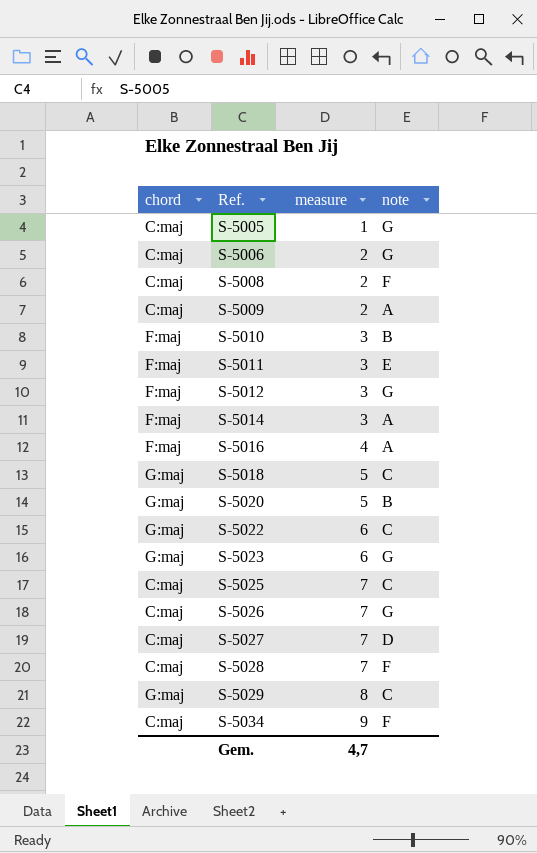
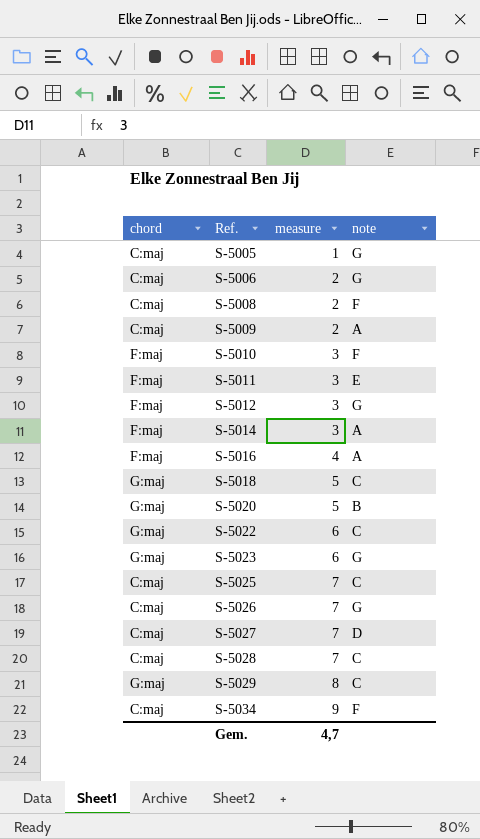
S-5010 | note: B -> F
S-5028 | note: F -> C

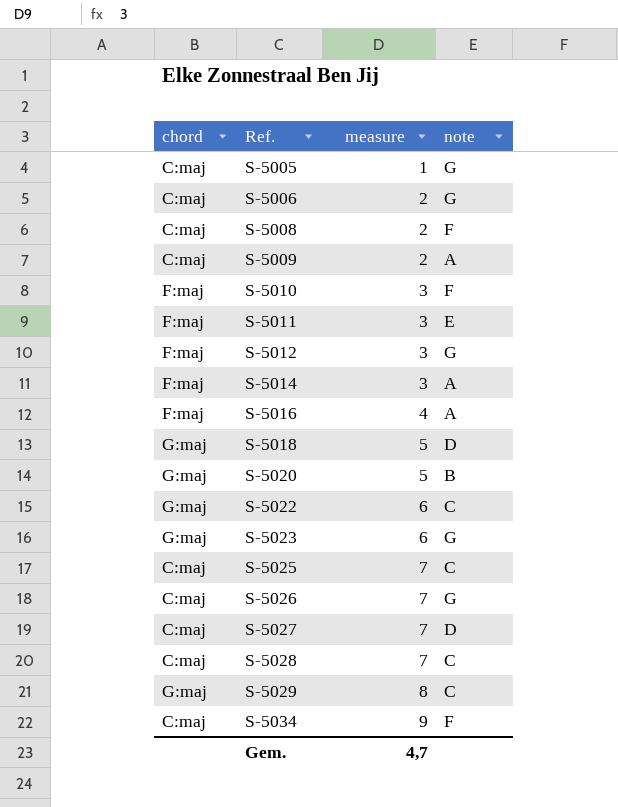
S-5018 | note: C -> D

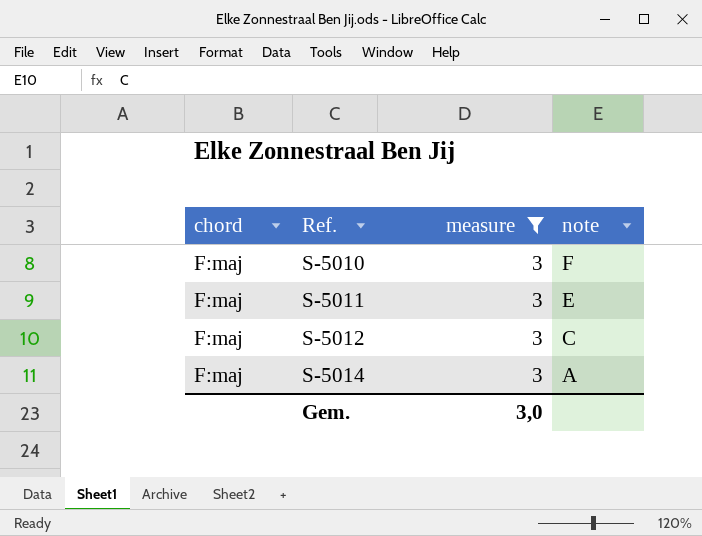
filter: none -> measure = 3
S-5012 | note: G -> C
Gem. | measure: 4,7 -> 3,0

